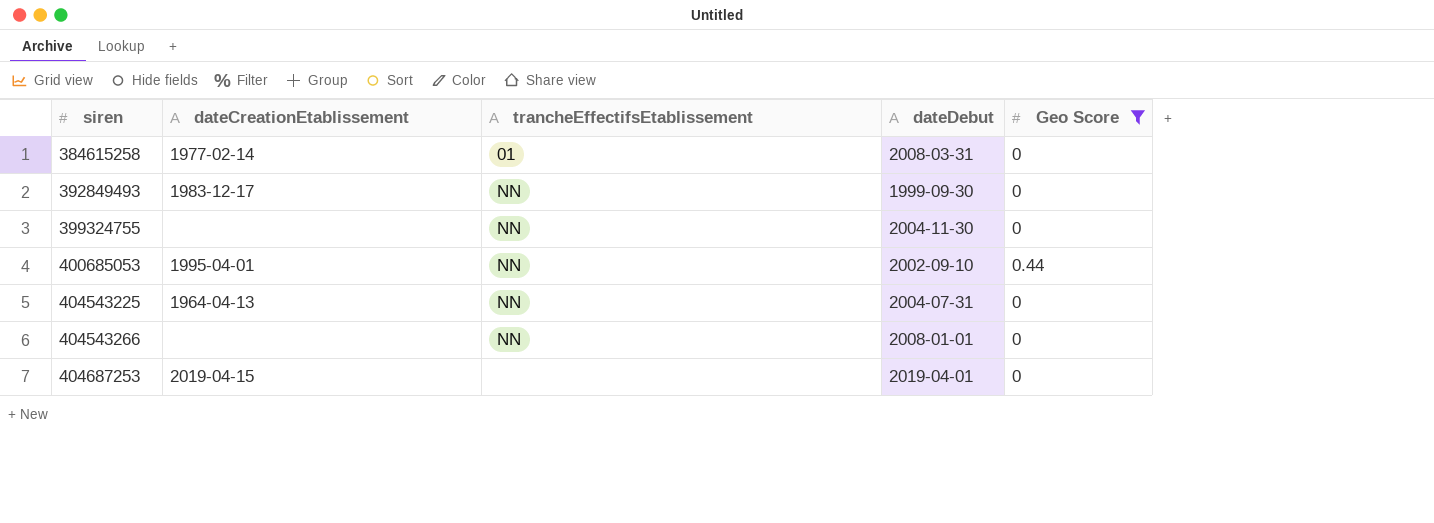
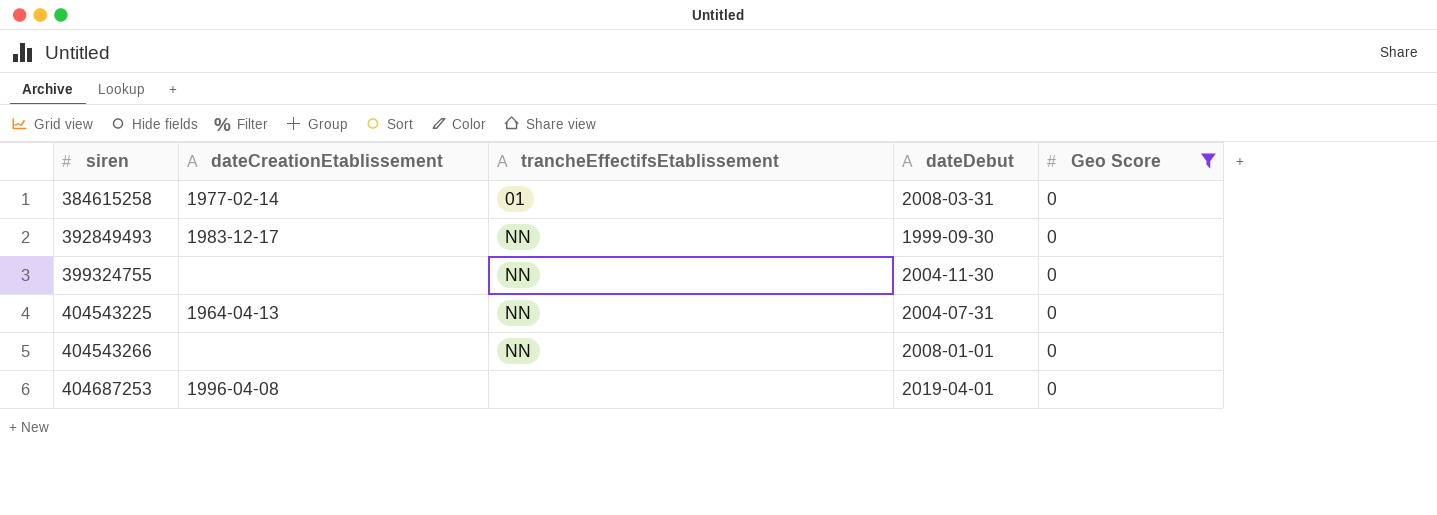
row 400685053: 1995-04-01 | NN | 2002-09-10 | 0.44 -> none
404687253 | dateCreationEtablissement: 2019-04-15 -> 1996-04-08

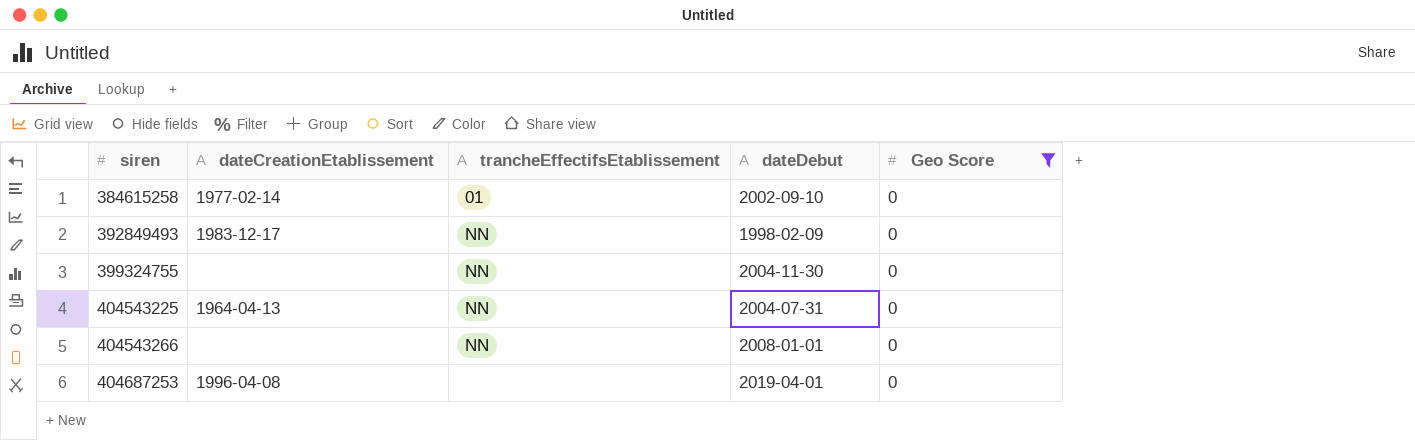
384615258 | dateDebut: 2008-03-31 -> 2002-09-10
392849493 | dateDebut: 1999-09-30 -> 1998-02-09

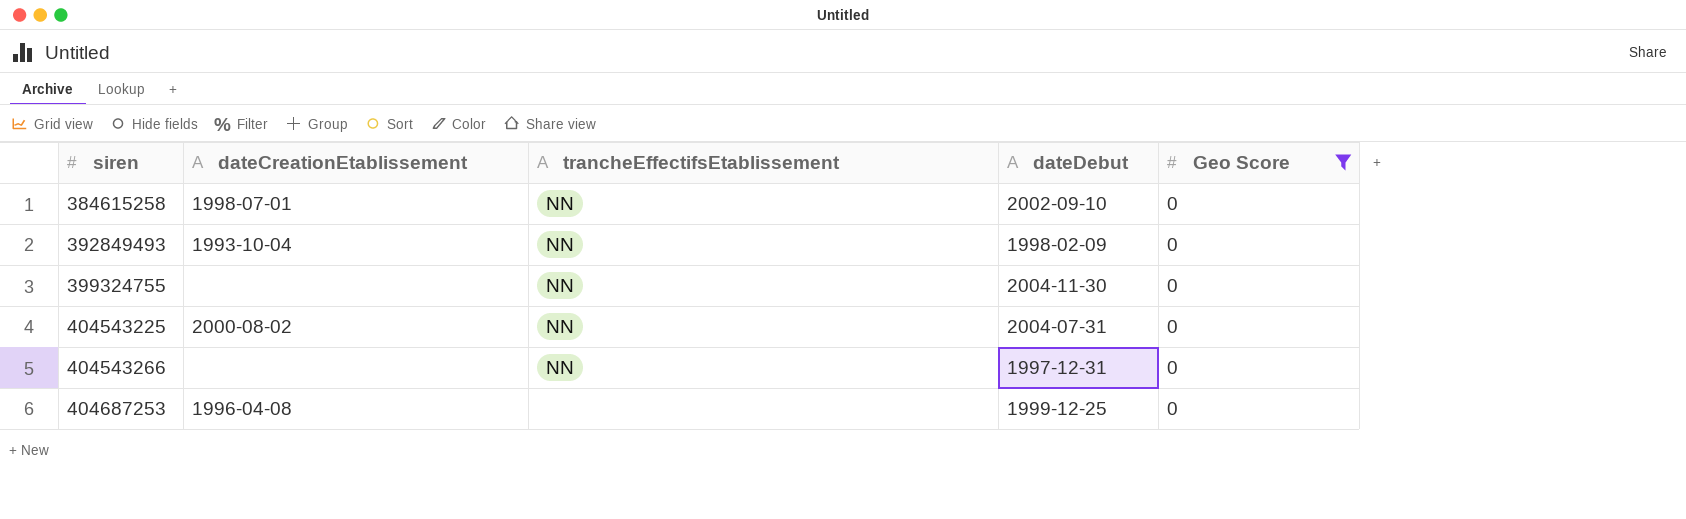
384615258 | dateCreationEtablissement: 1977-02-14 -> 1998-07-01
384615258 | trancheEffectifsEtablissement: 01 -> NN
392849493 | dateCreationEtablissement: 1983-12-17 -> 1993-10-04
404543225 | dateCreationEtablissement: 1964-04-13 -> 2000-08-02
404543266 | dateDebut: 2008-01-01 -> 1997-12-31
404687253 | dateDebut: 2019-04-01 -> 1999-12-25

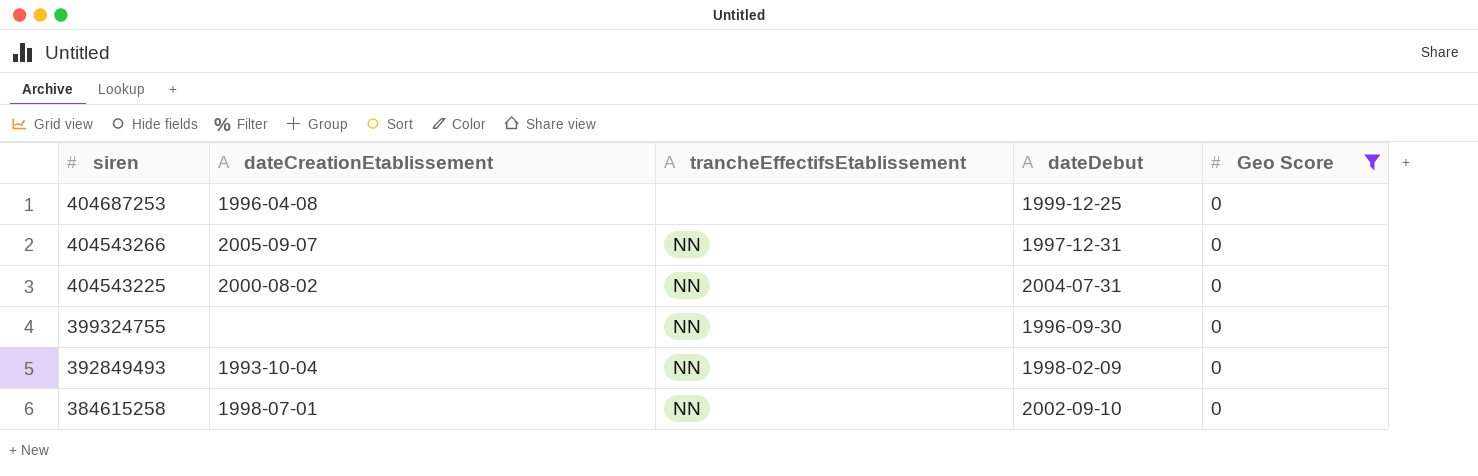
row order: siren ascending -> siren descending
404543266 | dateCreationEtablissement: none -> 2005-09-07
399324755 | dateDebut: 2004-11-30 -> 1996-09-30

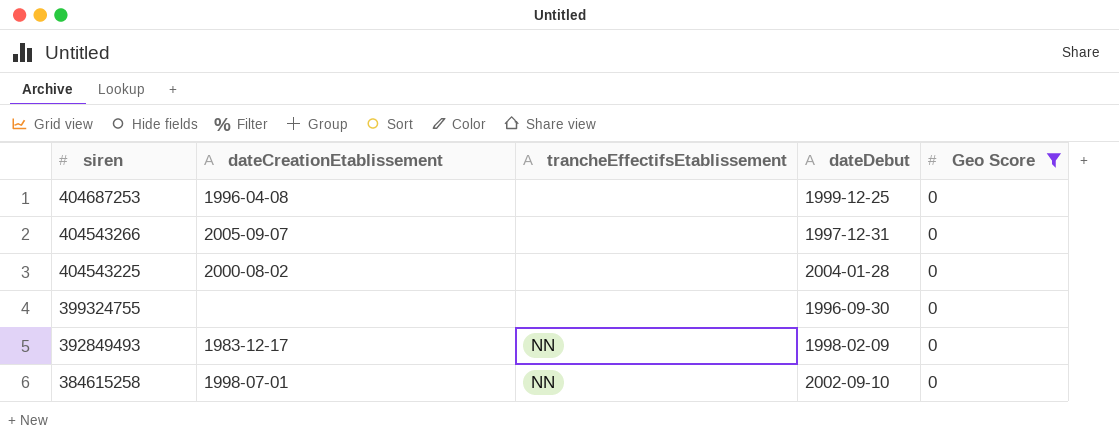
404543266 | trancheEffectifsEtablissement: NN -> none
404543225 | trancheEffectifsEtablissement: NN -> none
404543225 | dateDebut: 2004-07-31 -> 2004-01-28
399324755 | trancheEffectifsEtablissement: NN -> none
392849493 | dateCreationEtablissement: 1993-10-04 -> 1983-12-17

